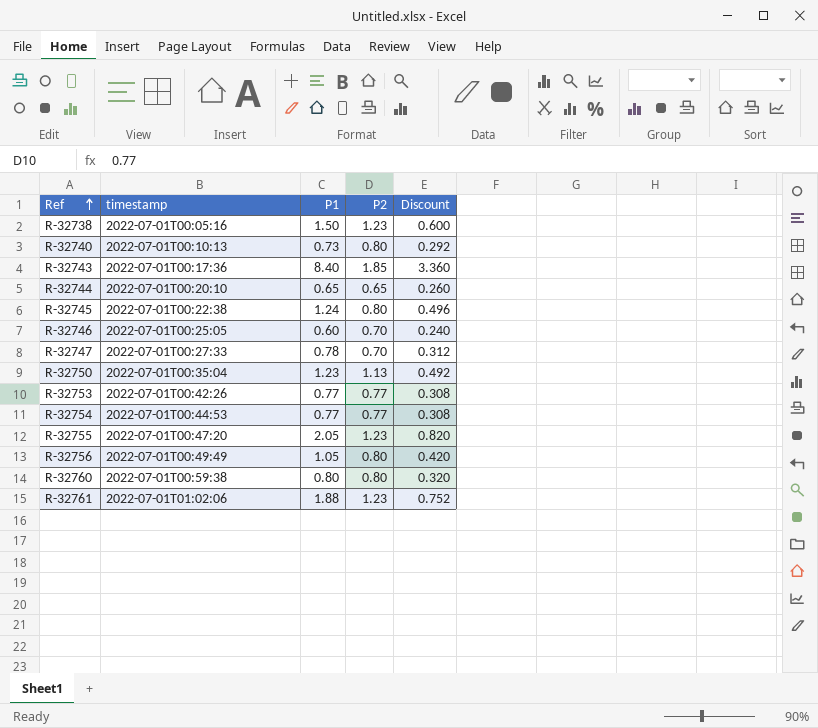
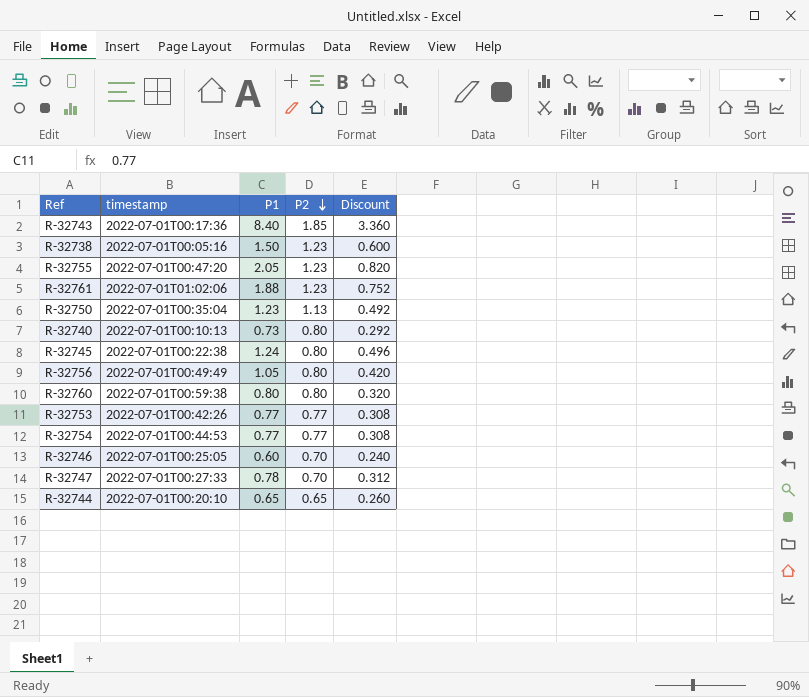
row order: Ref ascending -> P2 descending

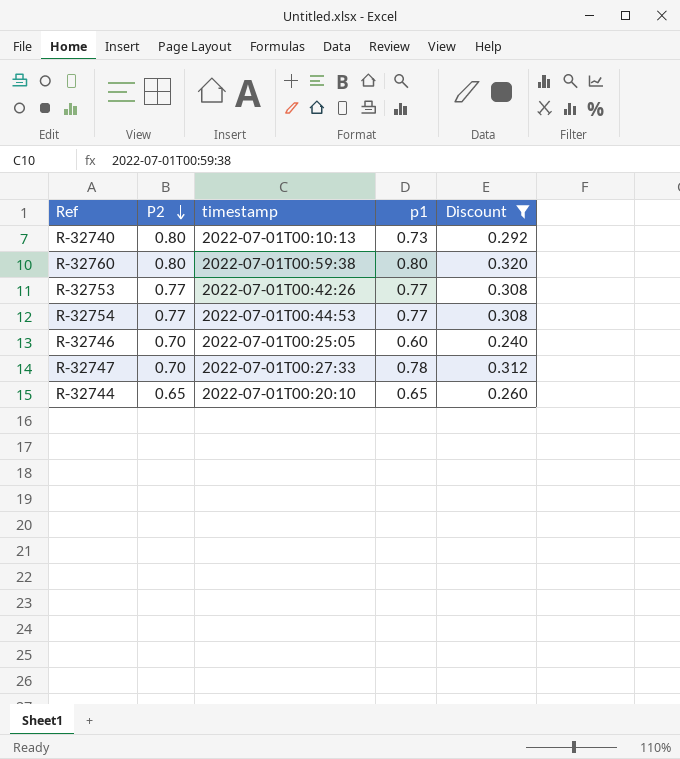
filter: none -> Discount <= 0.320
column P2 | position: 4 -> 2
column name: P1 -> p1

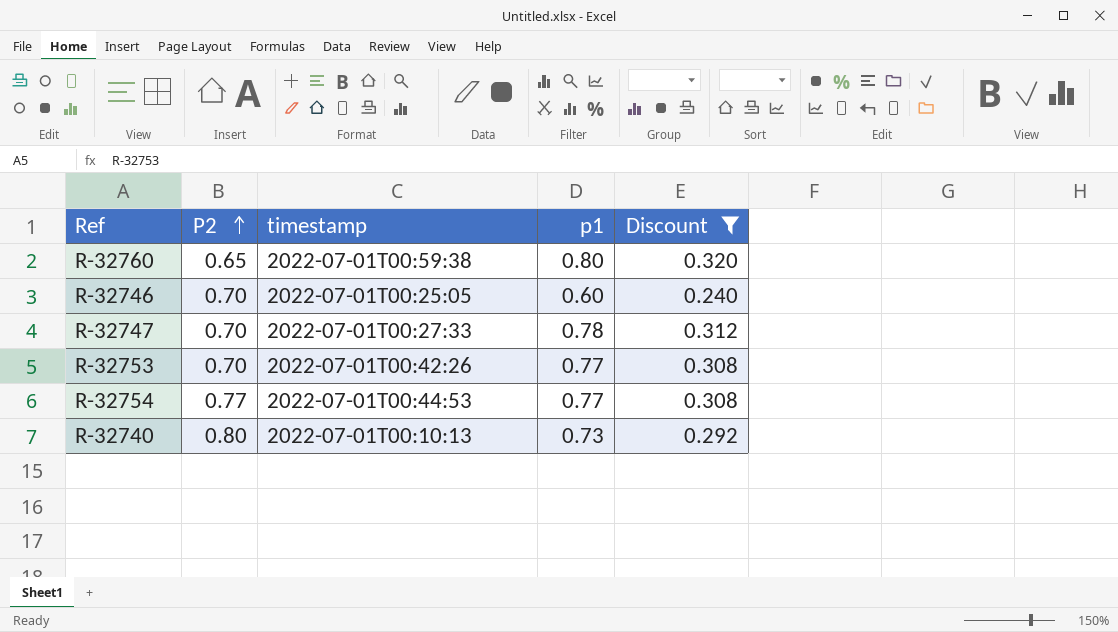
row order: P2 descending -> P2 ascending
row R-32744: 0.65 | 2022-07-01T00:20:10 | 0.65 | 0.260 -> none
R-32760 | P2: 0.80 -> 0.65
R-32753 | P2: 0.77 -> 0.70

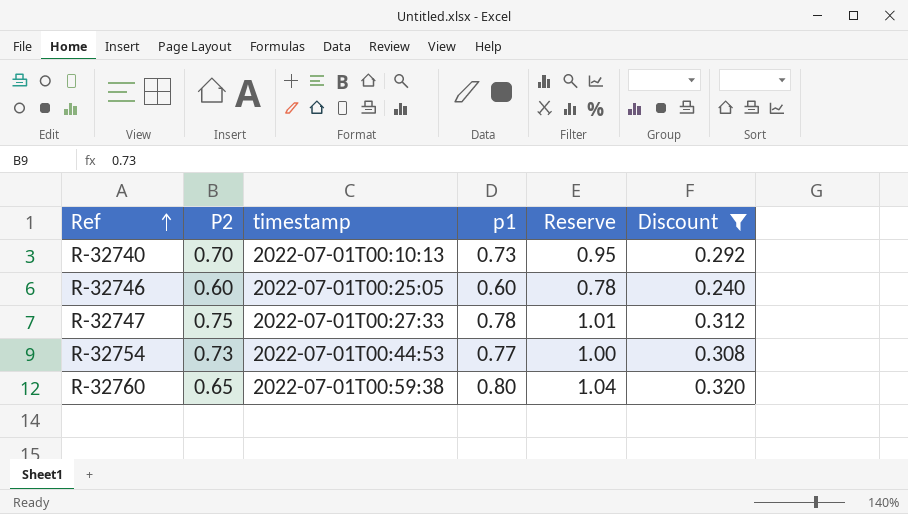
row order: P2 ascending -> Ref ascending
column Reserve | formula: none -> [p1] * 1.3
row R-32753: 0.70 | 2022-07-01T00:42:26 | 0.77 | 0.308 -> none
R-32740 | P2: 0.80 -> 0.70
R-32746 | P2: 0.70 -> 0.60
R-32747 | P2: 0.70 -> 0.75
R-32754 | P2: 0.77 -> 0.73

